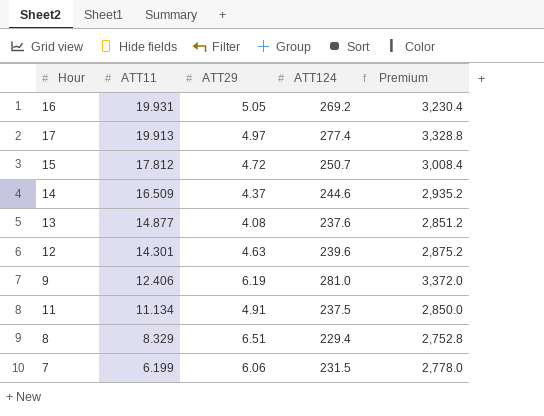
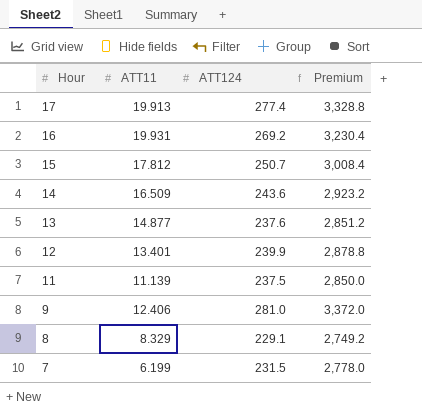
row order: ATT11 descending -> Hour descending
column ATT29 | position: 3 -> none
14 | ATT124: 244.6 -> 243.6
14 | Premium: 2,935.2 -> 2,923.2
12 | ATT11: 14.301 -> 13.401
12 | ATT124: 239.6 -> 239.9
12 | Premium: 2,875.2 -> 2,878.8
11 | ATT11: 11.134 -> 11.139
8 | ATT124: 229.4 -> 229.1
8 | Premium: 2,752.8 -> 2,749.2

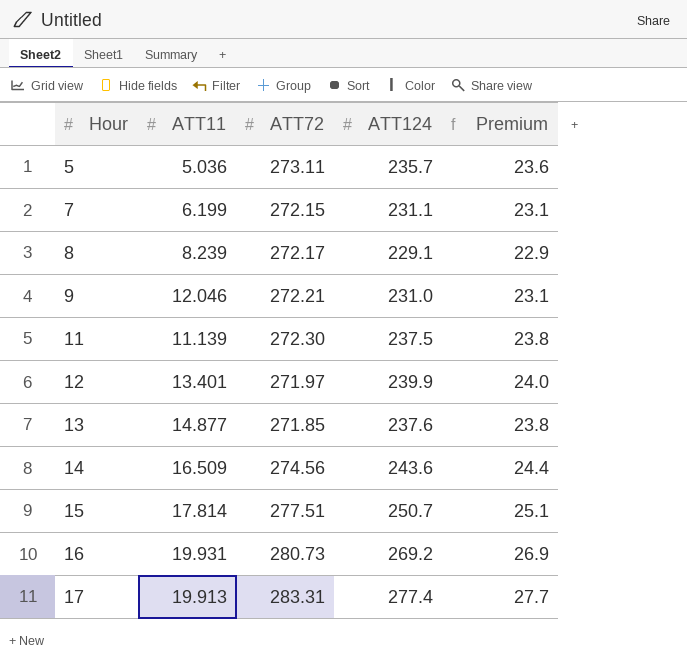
row order: Hour descending -> Hour ascending
column ATT72 | position: none -> 3
column Premium | formula: [ATT124] * 12 -> [ATT124] * 0.1
row 5: none -> 5.036 | 273.11 | 235.7 | 23.6
7 | ATT124: 231.5 -> 231.1
8 | ATT11: 8.329 -> 8.239
9 | ATT11: 12.406 -> 12.046
9 | ATT124: 281.0 -> 231.0
15 | ATT11: 17.812 -> 17.814

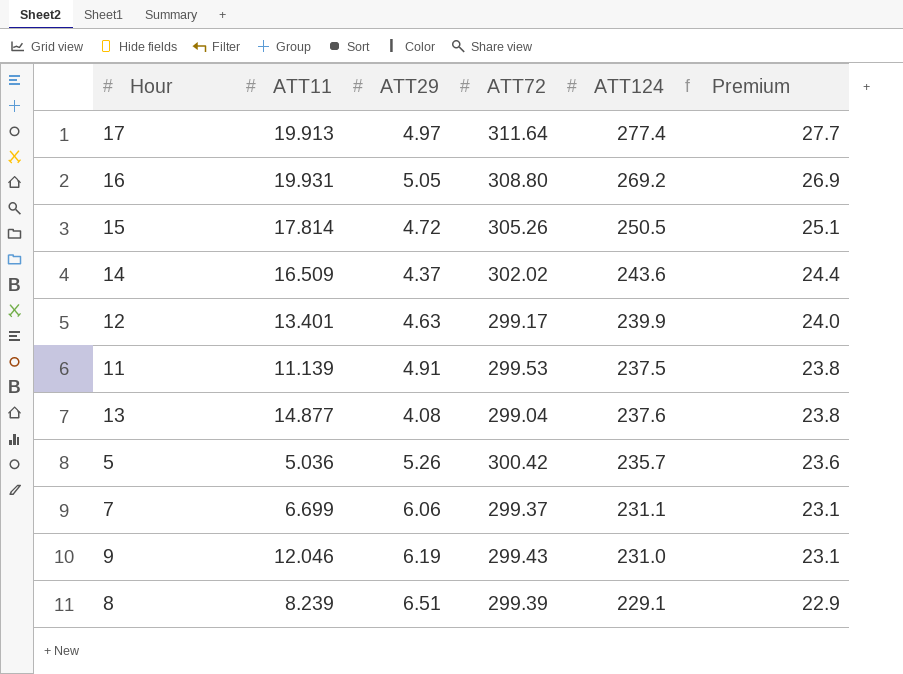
row order: Hour ascending -> Premium descending
column ATT29 | position: none -> 3
17 | ATT72: 283.31 -> 311.64
16 | ATT72: 280.73 -> 308.80
15 | ATT72: 277.51 -> 305.26
15 | ATT124: 250.7 -> 250.5
14 | ATT72: 274.56 -> 302.02
12 | ATT72: 271.97 -> 299.17
11 | ATT72: 272.30 -> 299.53
13 | ATT72: 271.85 -> 299.04
5 | ATT72: 273.11 -> 300.42
7 | ATT11: 6.199 -> 6.699
7 | ATT72: 272.15 -> 299.37
9 | ATT72: 272.21 -> 299.43
8 | ATT72: 272.17 -> 299.39

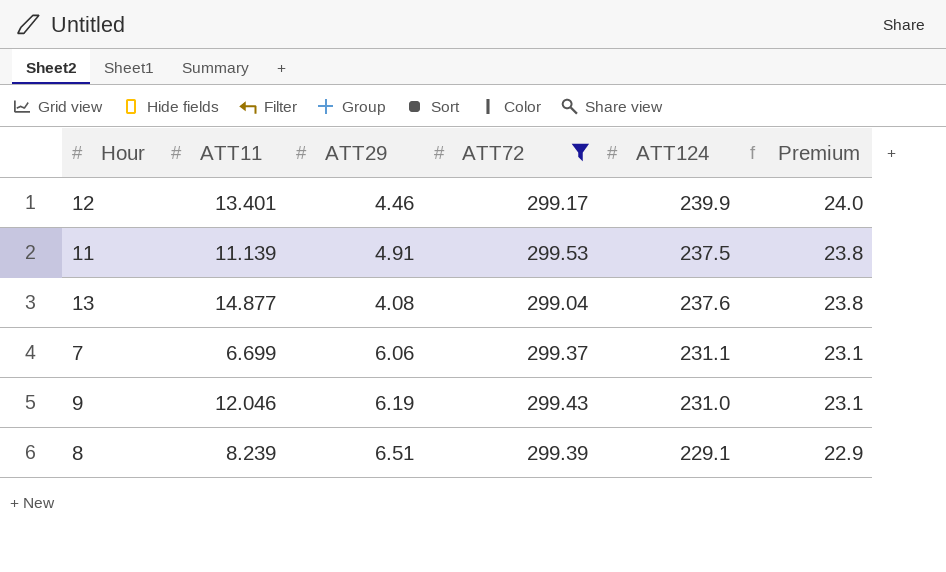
filter: none -> ATT72 <= 299.53
12 | ATT29: 4.63 -> 4.46

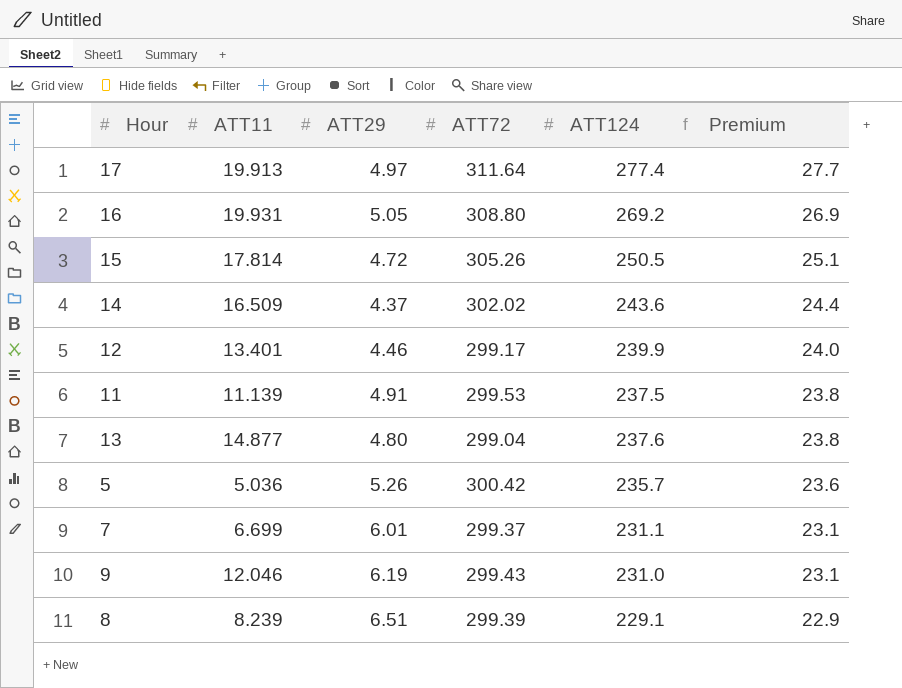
filter: ATT72 <= 299.53 -> none
13 | ATT29: 4.08 -> 4.80
7 | ATT29: 6.06 -> 6.01

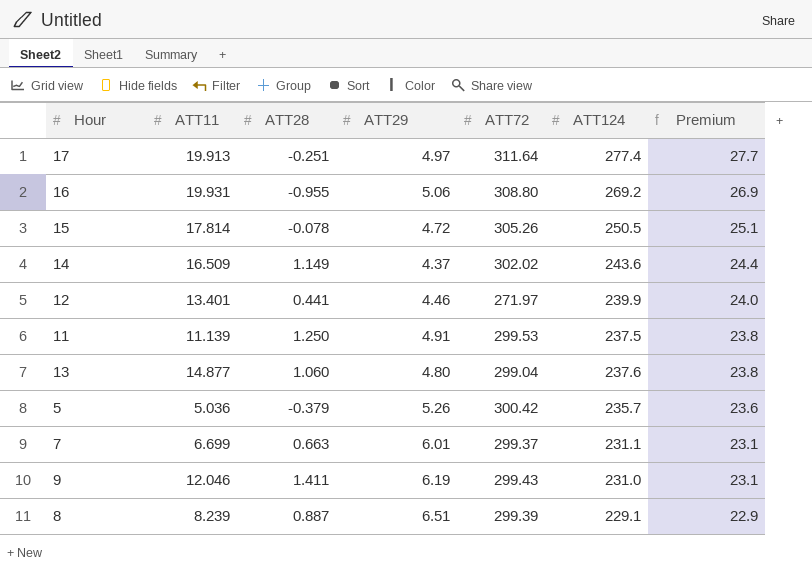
column ATT28 | position: none -> 3
16 | ATT29: 5.05 -> 5.06
12 | ATT72: 299.17 -> 271.97

